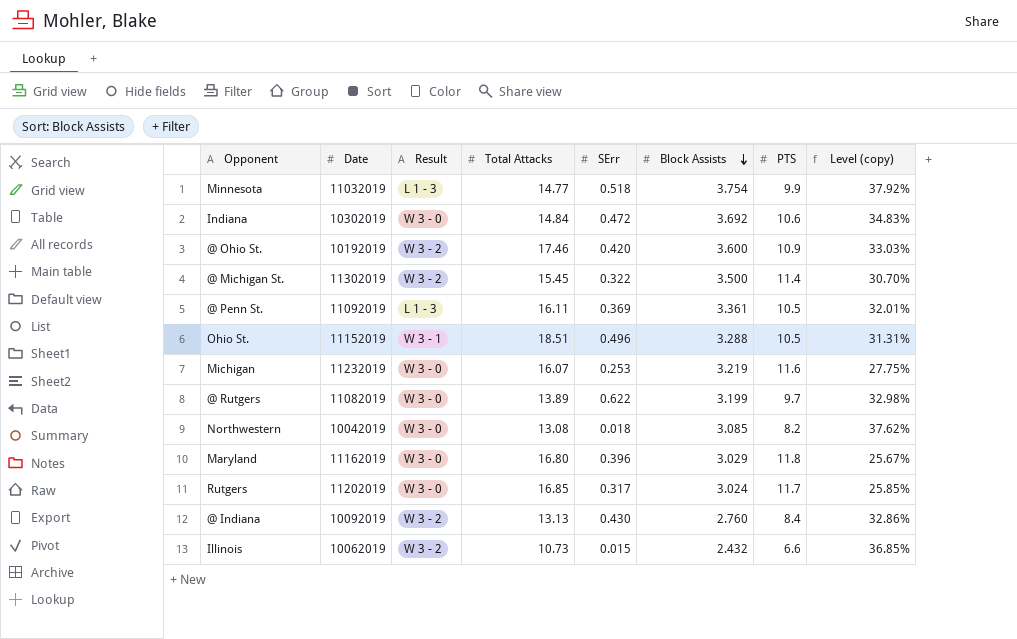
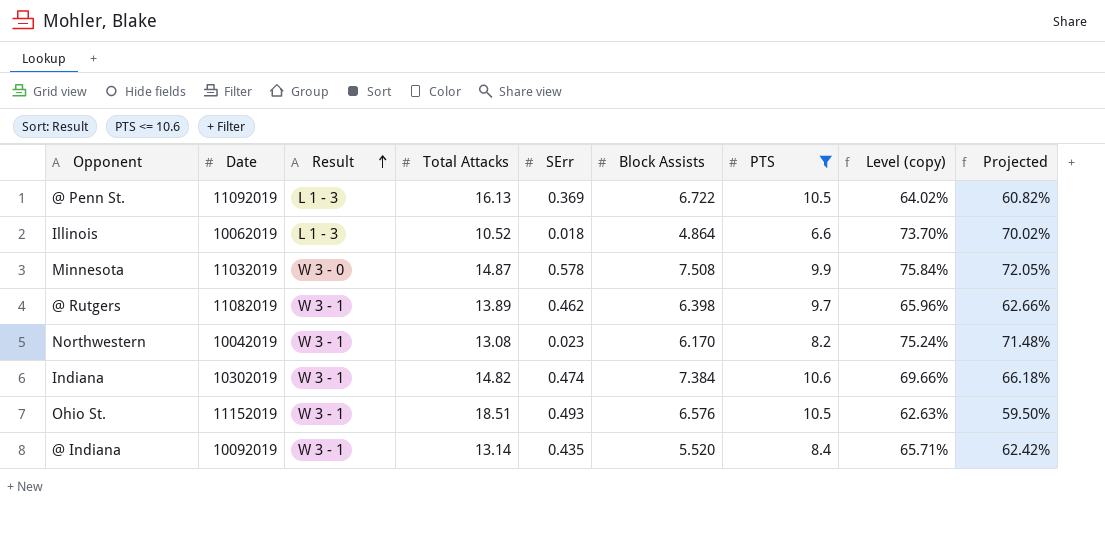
filter: none -> PTS <= 10.6
row order: Block Assists descending -> Result ascending
column Projected | formula: none -> [Level (copy)] * 0.95
@ Penn St. | Total Attacks: 16.11 -> 16.13
@ Penn St. | Block Assists: 3.361 -> 6.722
@ Penn St. | Level (copy): 32.01% -> 64.02%
Illinois | Result: W 3 - 2 -> L 1 - 3
Illinois | Total Attacks: 10.73 -> 10.52
Illinois | SErr: 0.015 -> 0.018
Illinois | Block Assists: 2.432 -> 4.864
Illinois | Level (copy): 36.85% -> 73.70%
Minnesota | Result: L 1 - 3 -> W 3 - 0
Minnesota | Total Attacks: 14.77 -> 14.87
Minnesota | SErr: 0.518 -> 0.578
Minnesota | Block Assists: 3.754 -> 7.508
Minnesota | Level (copy): 37.92% -> 75.84%
@ Rutgers | Result: W 3 - 0 -> W 3 - 1
@ Rutgers | SErr: 0.622 -> 0.462
@ Rutgers | Block Assists: 3.199 -> 6.398
@ Rutgers | Level (copy): 32.98% -> 65.96%
Northwestern | Result: W 3 - 0 -> W 3 - 1
Northwestern | SErr: 0.018 -> 0.023
Northwestern | Block Assists: 3.085 -> 6.170
Northwestern | Level (copy): 37.62% -> 75.24%
Indiana | Result: W 3 - 0 -> W 3 - 1
Indiana | Total Attacks: 14.84 -> 14.82
Indiana | SErr: 0.472 -> 0.474
Indiana | Block Assists: 3.692 -> 7.384
Indiana | Level (copy): 34.83% -> 69.66%
Ohio St. | SErr: 0.496 -> 0.493
Ohio St. | Block Assists: 3.288 -> 6.576
Ohio St. | Level (copy): 31.31% -> 62.63%
@ Indiana | Result: W 3 - 2 -> W 3 - 1
@ Indiana | Total Attacks: 13.13 -> 13.14
@ Indiana | SErr: 0.430 -> 0.435
@ Indiana | Block Assists: 2.760 -> 5.520
@ Indiana | Level (copy): 32.86% -> 65.71%

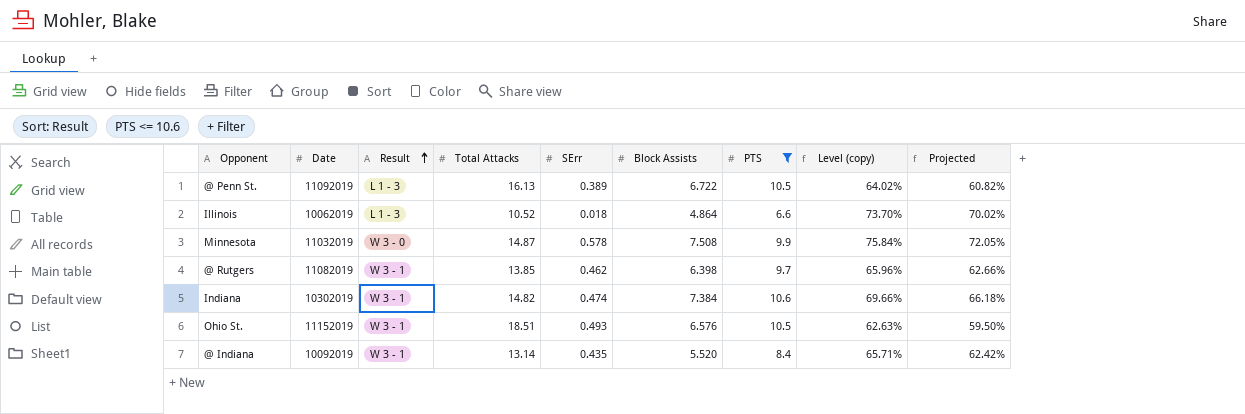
row Northwestern: 10042019 | W 3 - 1 | 13.08 | 0.023 | 6.170 | 8.2 | 75.24% | 71.48% -> none
@ Penn St. | SErr: 0.369 -> 0.389
@ Rutgers | Total Attacks: 13.89 -> 13.85

